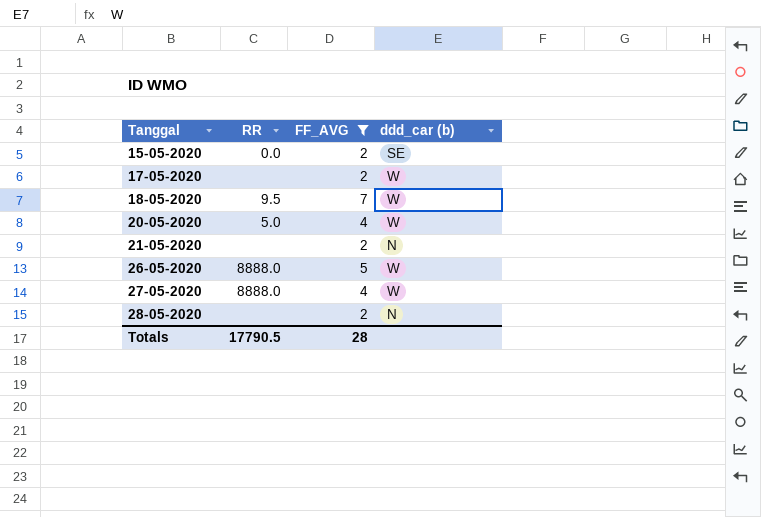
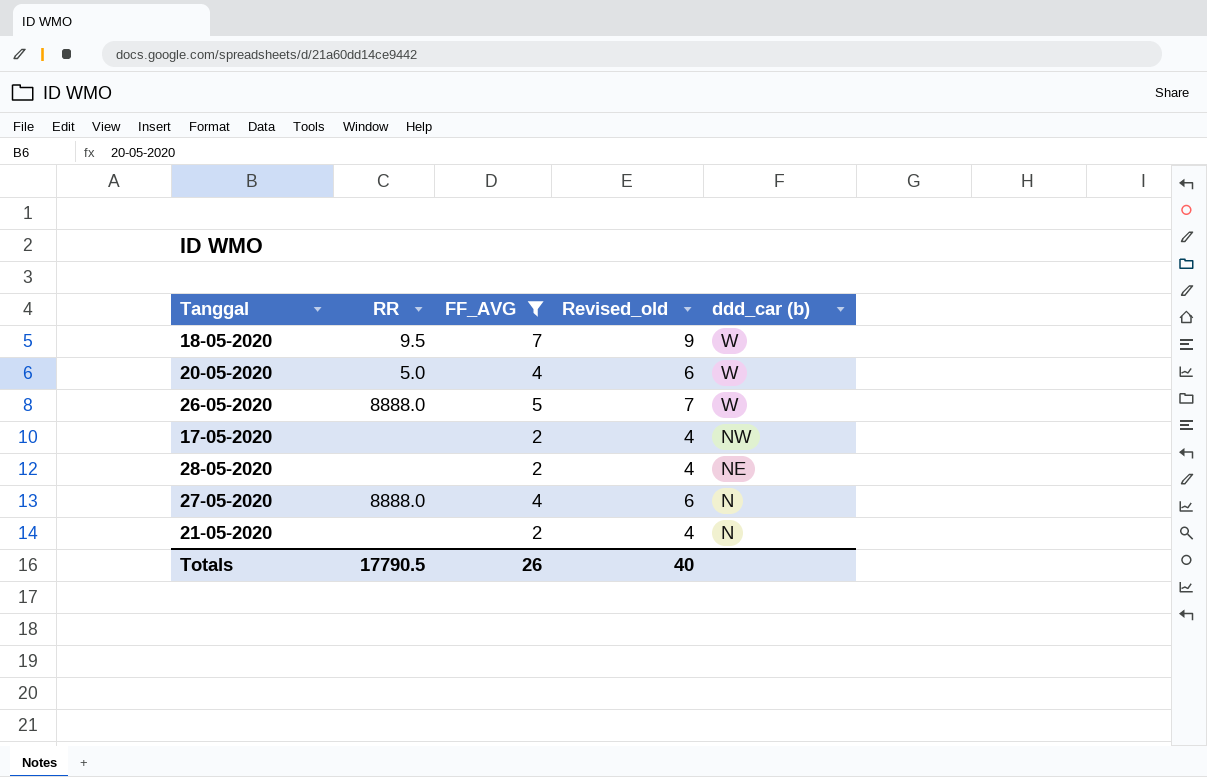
row order: Tanggal ascending -> ddd_car (b) descending
column Revised_old | formula: none -> [FF_AVG] + 2
row 15-05-2020: 0.0 | 2 | SE -> none
17-05-2020 | ddd_car (b): W -> NW
28-05-2020 | ddd_car (b): N -> NE
27-05-2020 | ddd_car (b): W -> N
Totals | FF_AVG: 28 -> 26

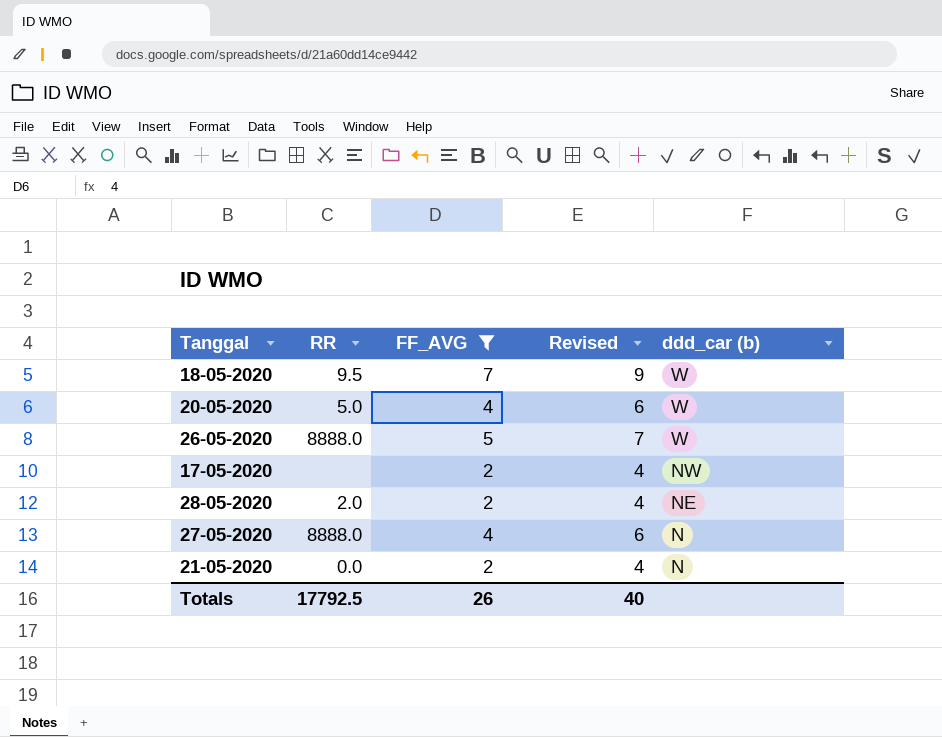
column name: Revised_old -> Revised
28-05-2020 | RR: none -> 2.0
21-05-2020 | RR: none -> 0.0
Totals | RR: 17790.5 -> 17792.5

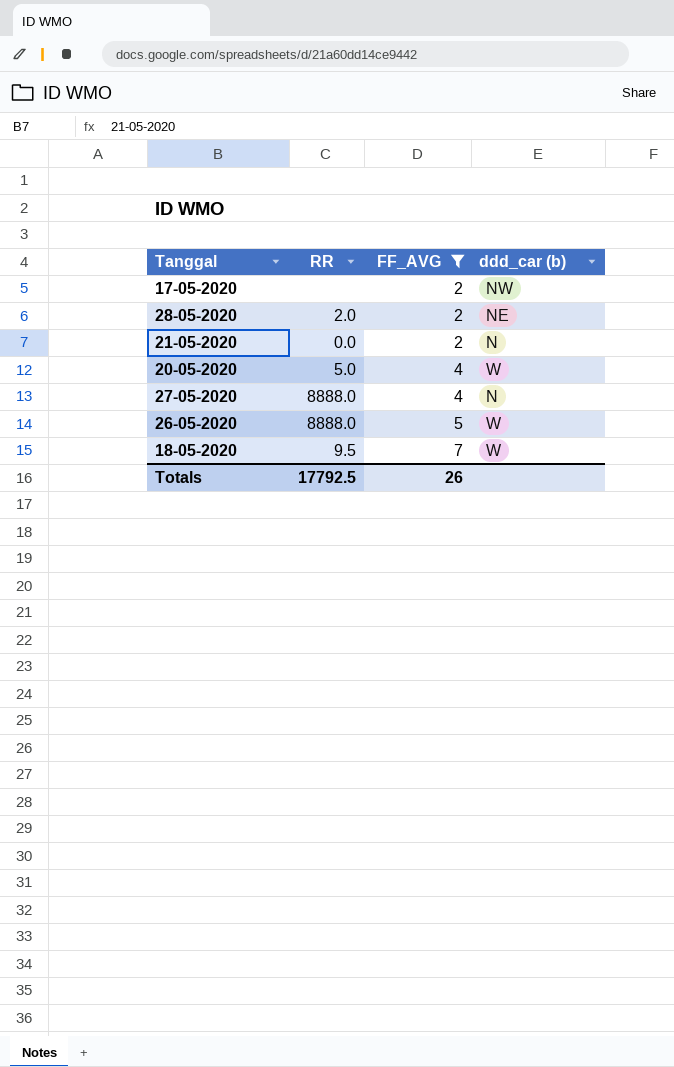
row order: ddd_car (b) descending -> FF_AVG ascending
column Revised | formula: [FF_AVG] + 2 -> none

